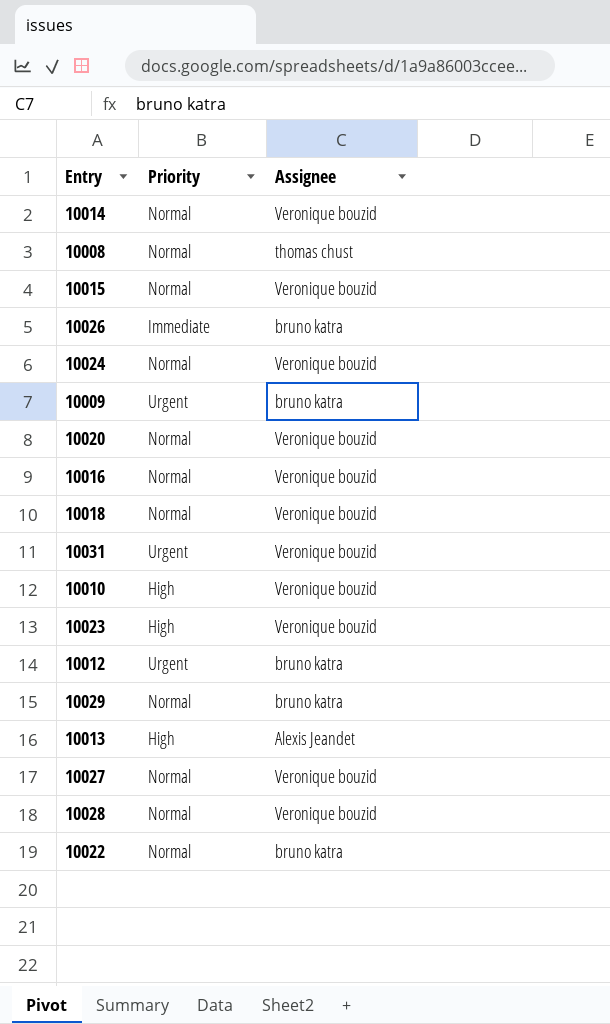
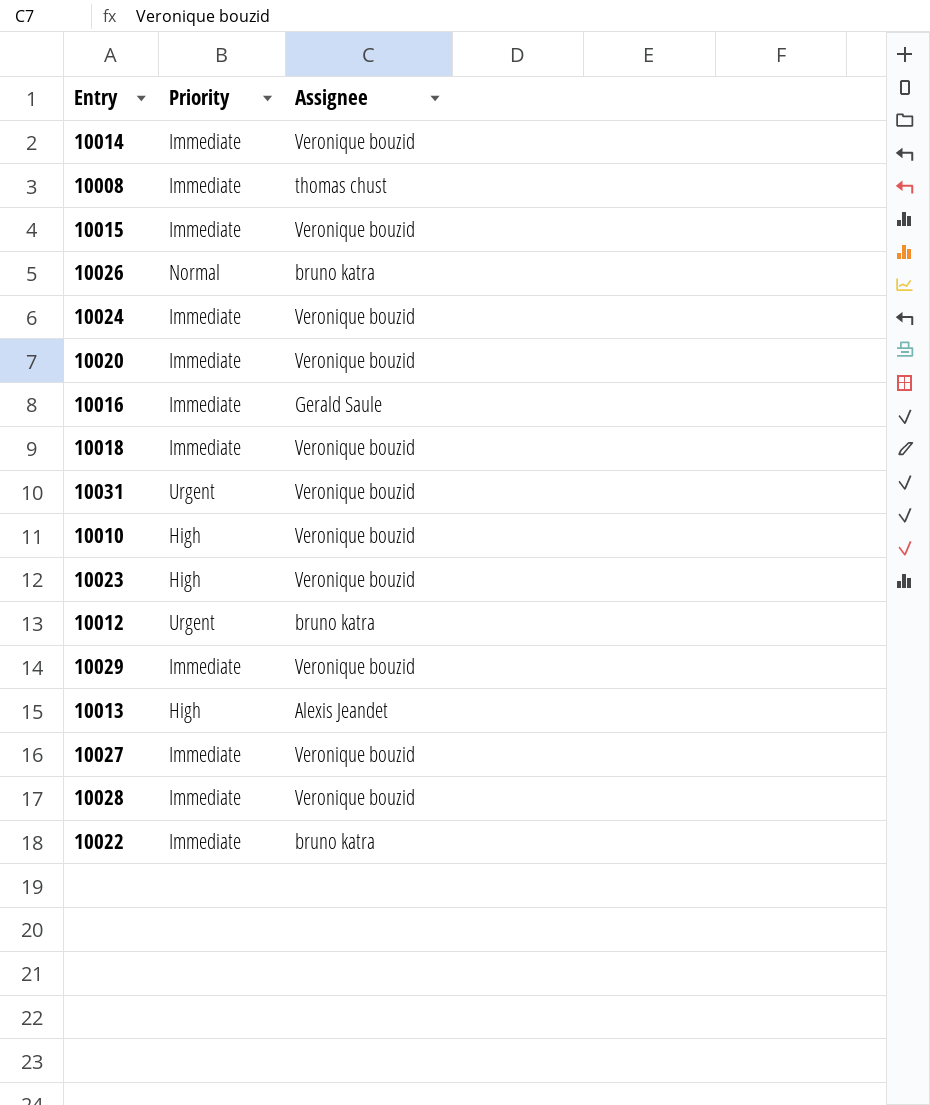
row 10009: Urgent | bruno katra -> none
10014 | Priority: Normal -> Immediate
10008 | Priority: Normal -> Immediate
10015 | Priority: Normal -> Immediate
10026 | Priority: Immediate -> Normal
10024 | Priority: Normal -> Immediate
10020 | Priority: Normal -> Immediate
10016 | Priority: Normal -> Immediate
10016 | Assignee: Veronique bouzid -> Gerald Saule
10018 | Priority: Normal -> Immediate
10029 | Priority: Normal -> Immediate
10029 | Assignee: bruno katra -> Veronique bouzid
10027 | Priority: Normal -> Immediate
10028 | Priority: Normal -> Immediate
10022 | Priority: Normal -> Immediate

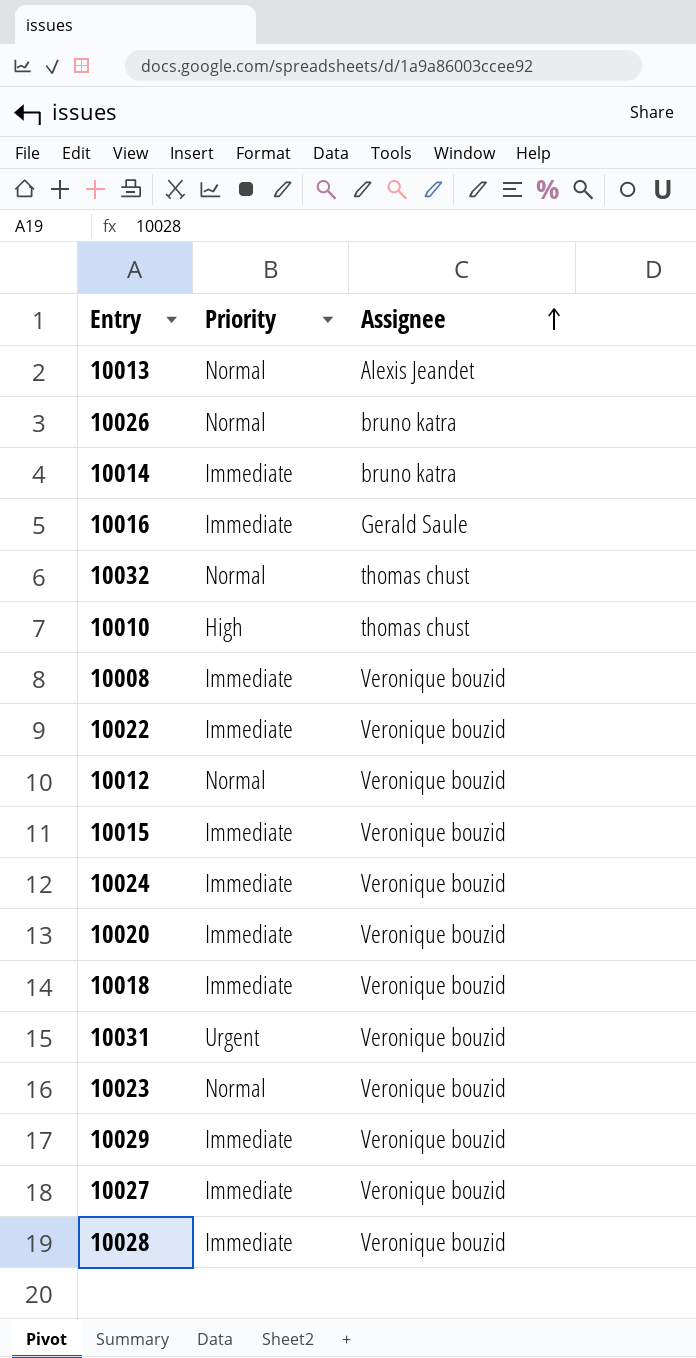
row order: none -> Assignee ascending
10013 | Priority: High -> Normal
10014 | Assignee: Veronique bouzid -> bruno katra
row 10032: none -> Normal | thomas chust
10010 | Assignee: Veronique bouzid -> thomas chust
10008 | Assignee: thomas chust -> Veronique bouzid
10022 | Assignee: bruno katra -> Veronique bouzid
10012 | Priority: Urgent -> Normal
10012 | Assignee: bruno katra -> Veronique bouzid
10023 | Priority: High -> Normal

